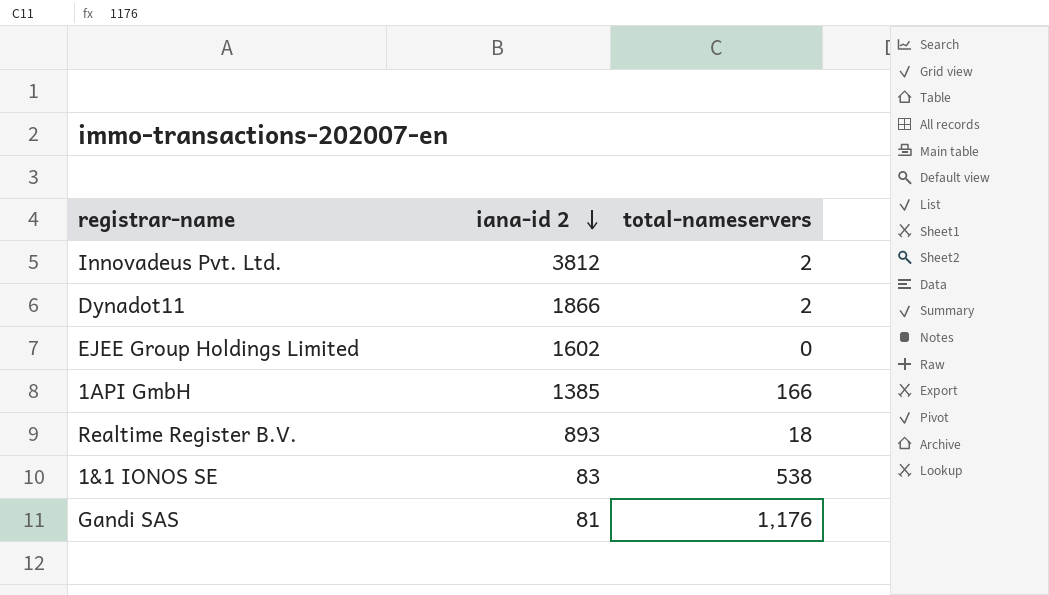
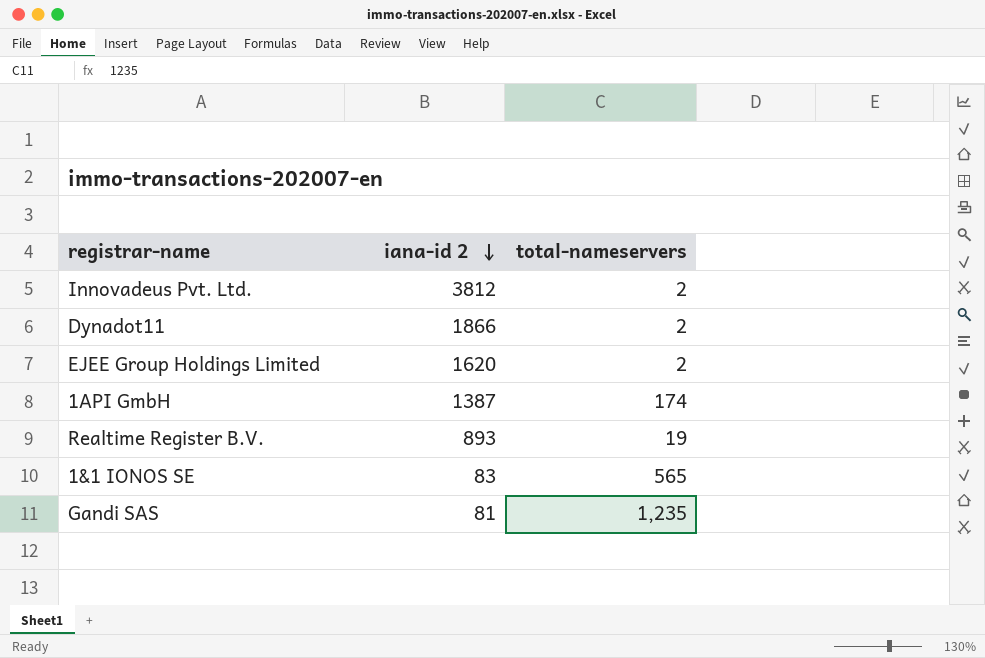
EJEE Group Holdings Limited | iana-id 2: 1602 -> 1620
EJEE Group Holdings Limited | total-nameservers: 0 -> 2
1API GmbH | iana-id 2: 1385 -> 1387
1API GmbH | total-nameservers: 166 -> 174
Realtime Register B.V. | total-nameservers: 18 -> 19
1&1 IONOS SE | total-nameservers: 538 -> 565
Gandi SAS | total-nameservers: 1,176 -> 1,235

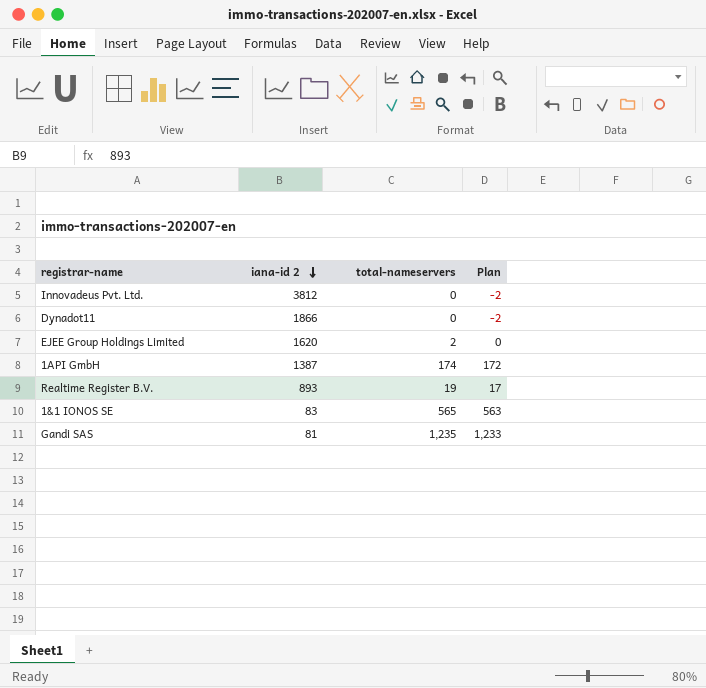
column Plan | formula: none -> [total-nameservers] - 2
Innovadeus Pvt. Ltd. | total-nameservers: 2 -> 0
Dynadot11 | total-nameservers: 2 -> 0

